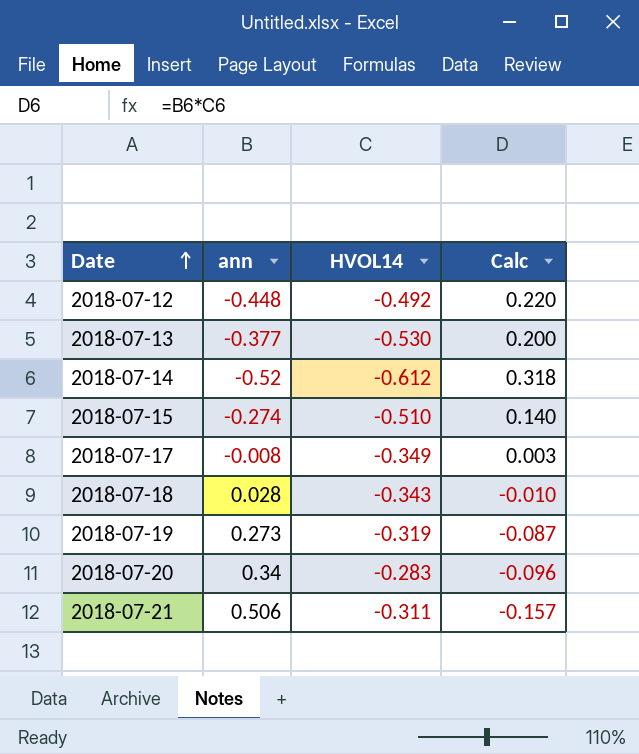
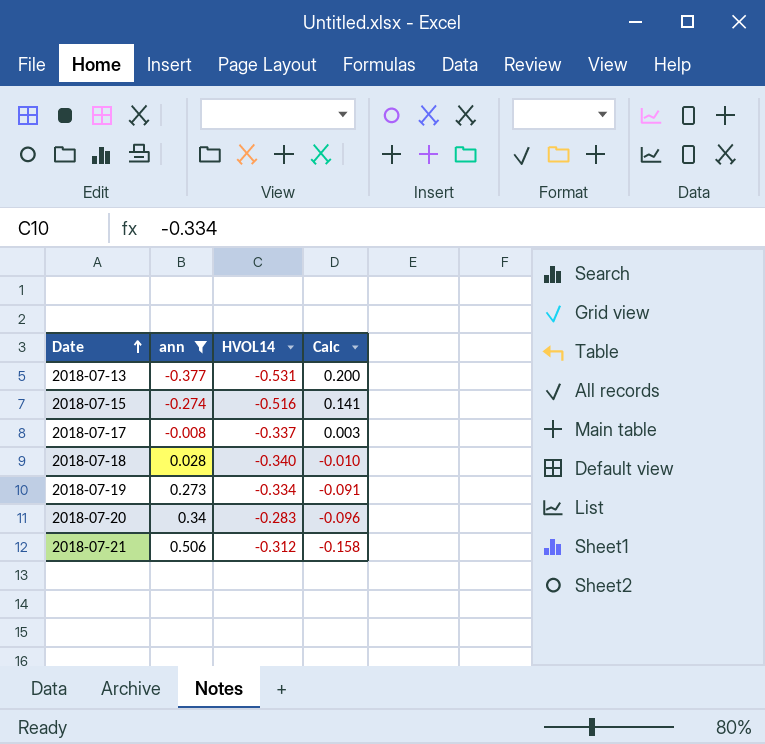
filter: none -> ann >= -0.377
2018-07-13 | HVOL14: -0.530 -> -0.531
2018-07-15 | HVOL14: -0.510 -> -0.516
2018-07-15 | Calc: 0.140 -> 0.141
2018-07-17 | HVOL14: -0.349 -> -0.337
2018-07-18 | HVOL14: -0.343 -> -0.340
2018-07-19 | HVOL14: -0.319 -> -0.334
2018-07-19 | Calc: -0.087 -> -0.091
2018-07-21 | HVOL14: -0.311 -> -0.312
2018-07-21 | Calc: -0.157 -> -0.158

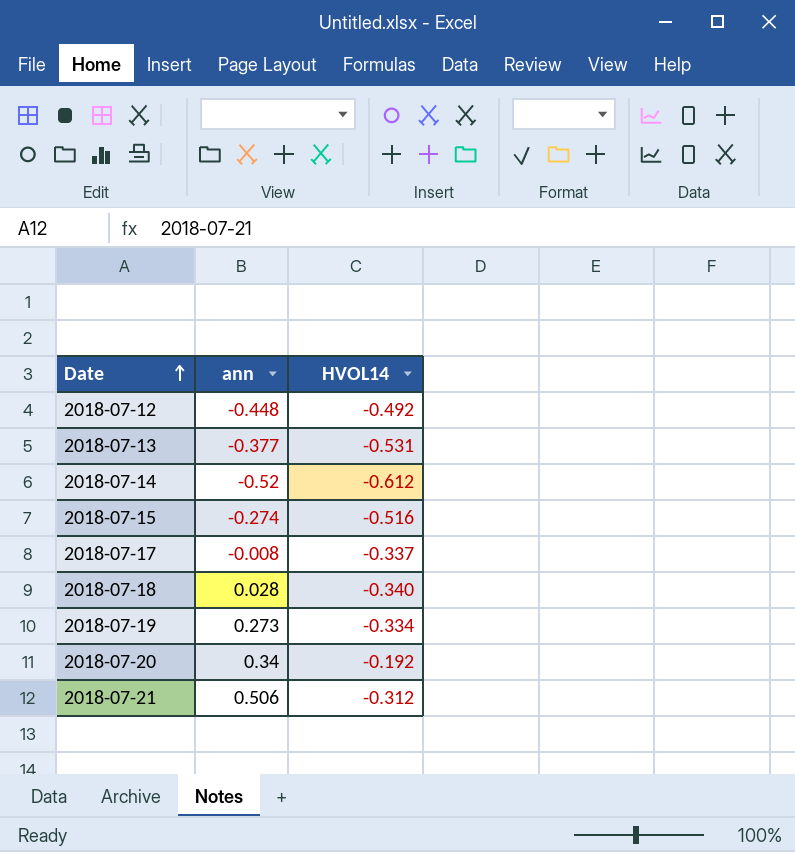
filter: ann >= -0.377 -> none
column Calc | formula: [ann] * [HVOL14] -> none
2018-07-20 | HVOL14: -0.283 -> -0.192

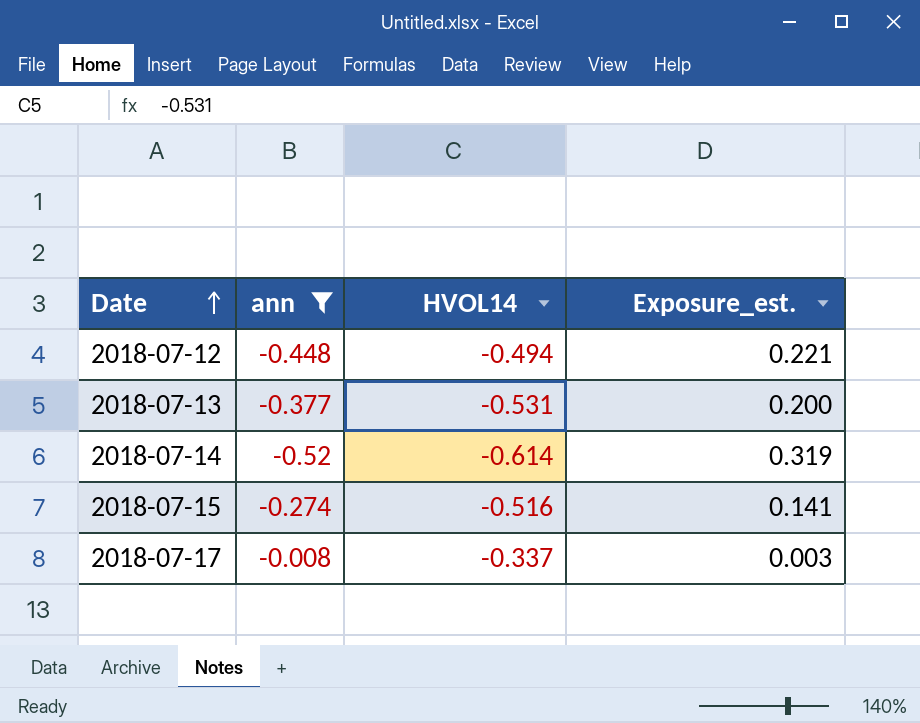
filter: none -> ann <= -0.008
column Exposure_est. | formula: none -> [ann] * [HVOL14]
2018-07-12 | HVOL14: -0.492 -> -0.494
2018-07-14 | HVOL14: -0.612 -> -0.614

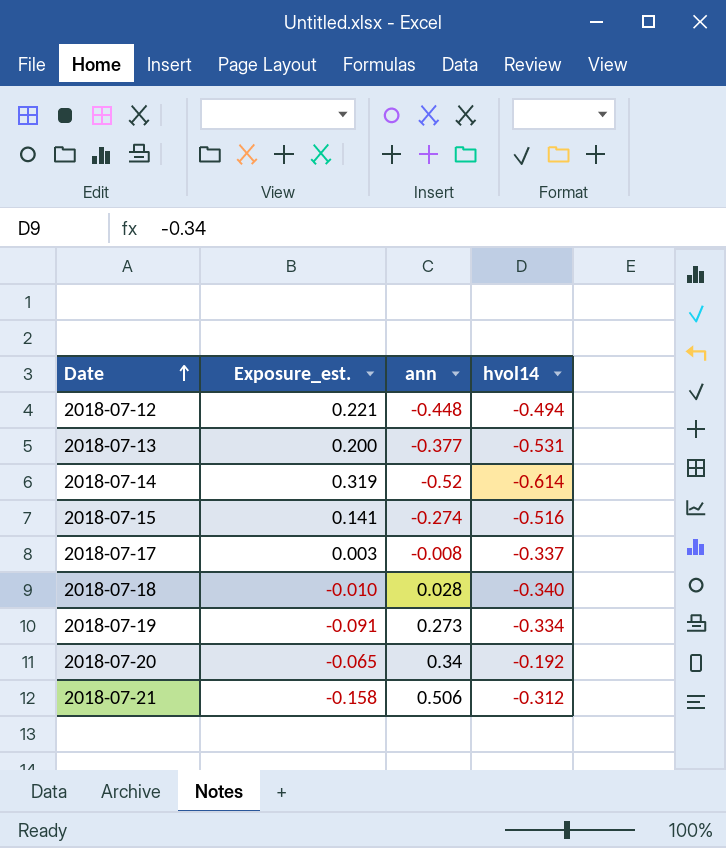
filter: ann <= -0.008 -> none
column Exposure_est. | position: 4 -> 2
column name: HVOL14 -> hvol14

